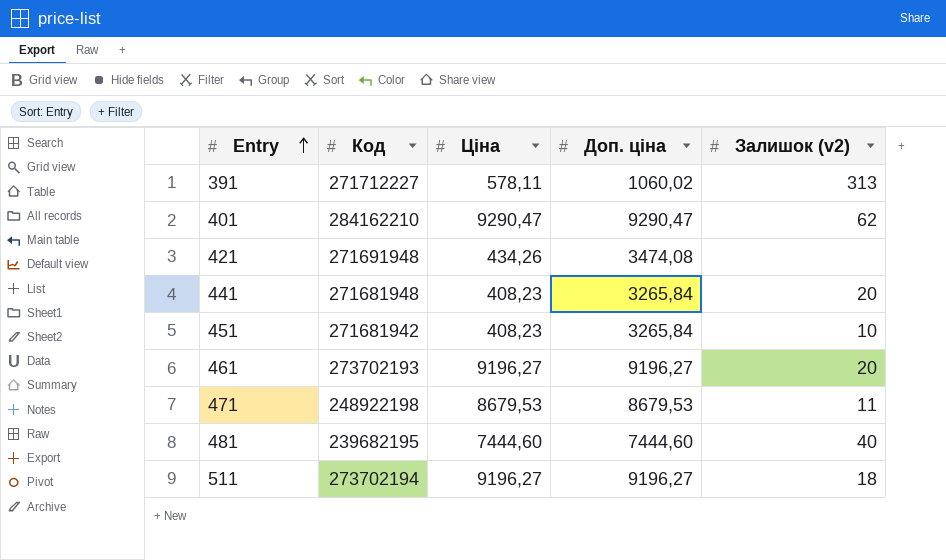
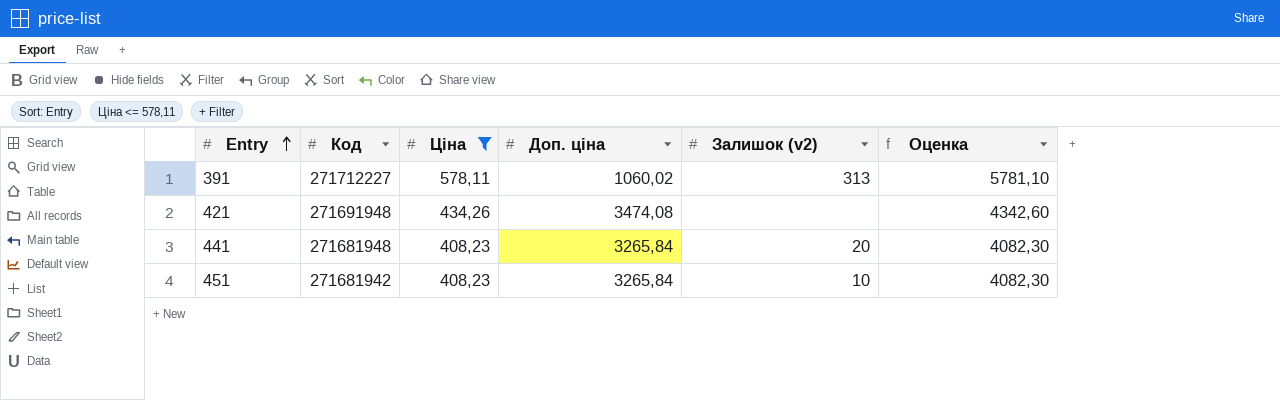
filter: none -> Ціна <= 578,11
column Оценка | formula: none -> [Ціна] * 10

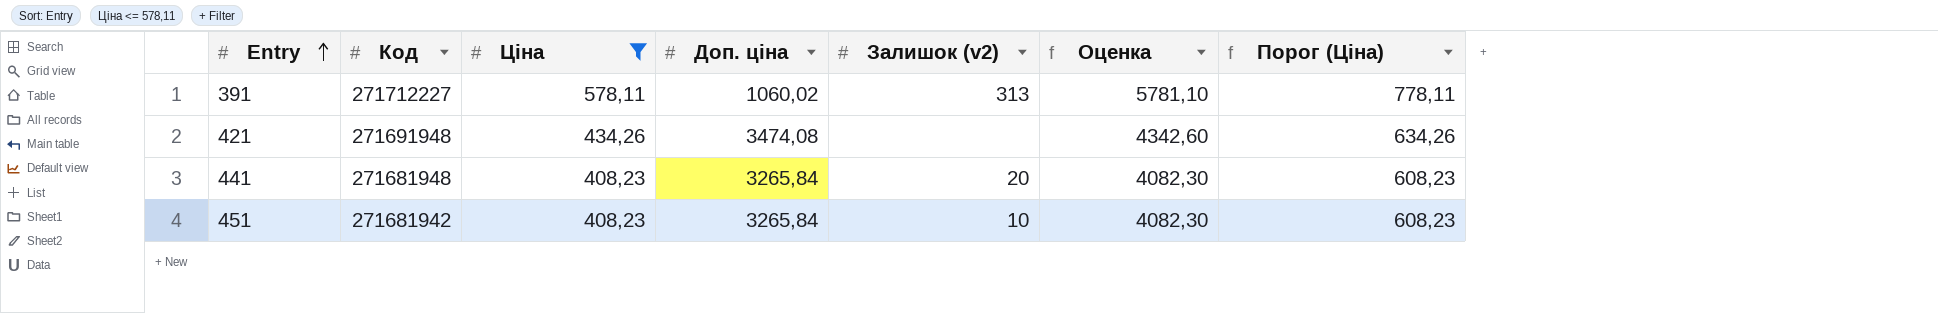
column Порог (Ціна) | formula: none -> [Ціна] + 200

